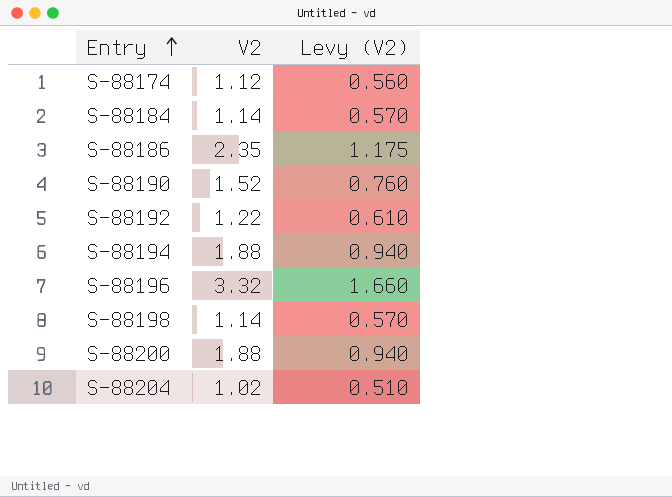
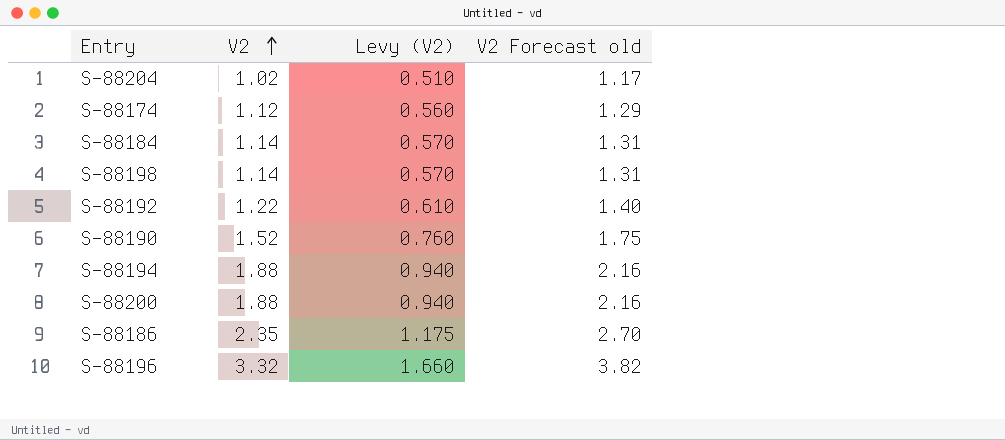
row order: Entry ascending -> V2 ascending
column V2 Forecast old | formula: none -> [V2] * 1.15

